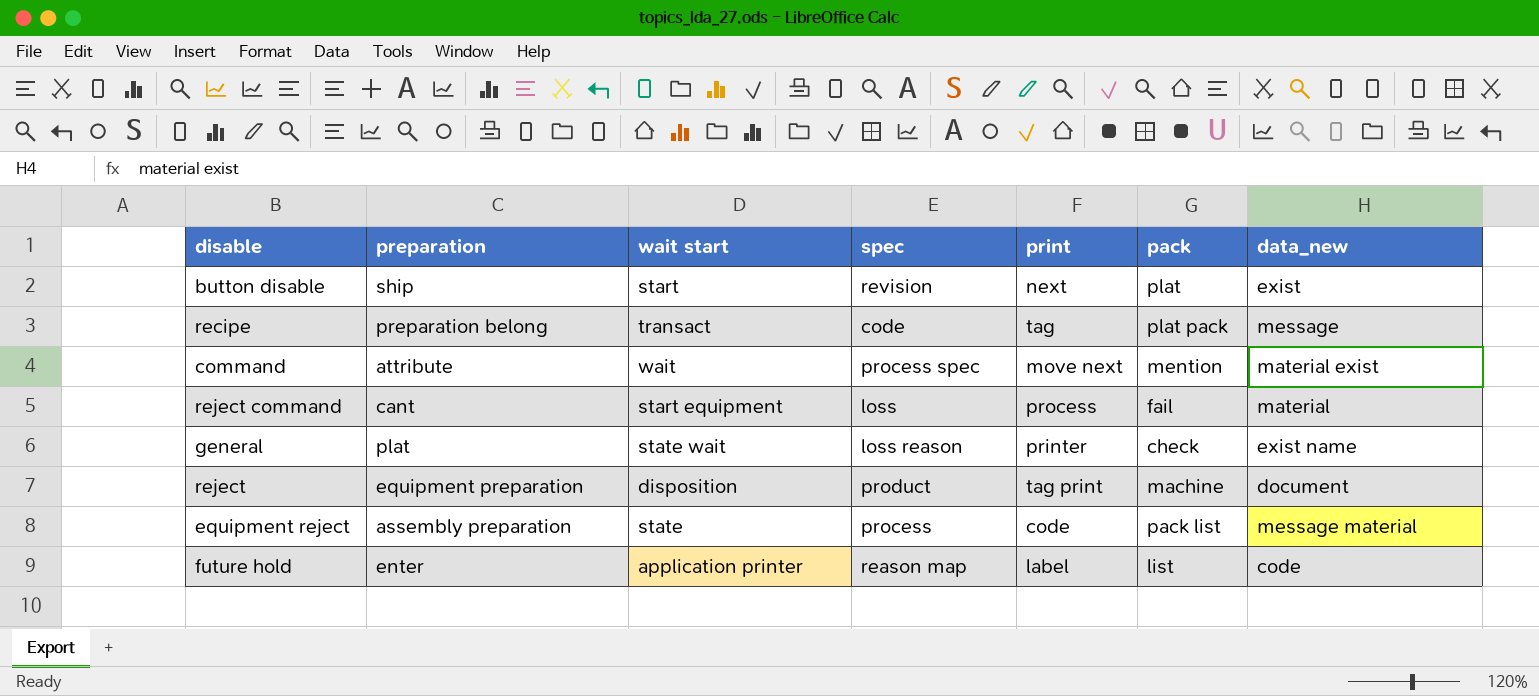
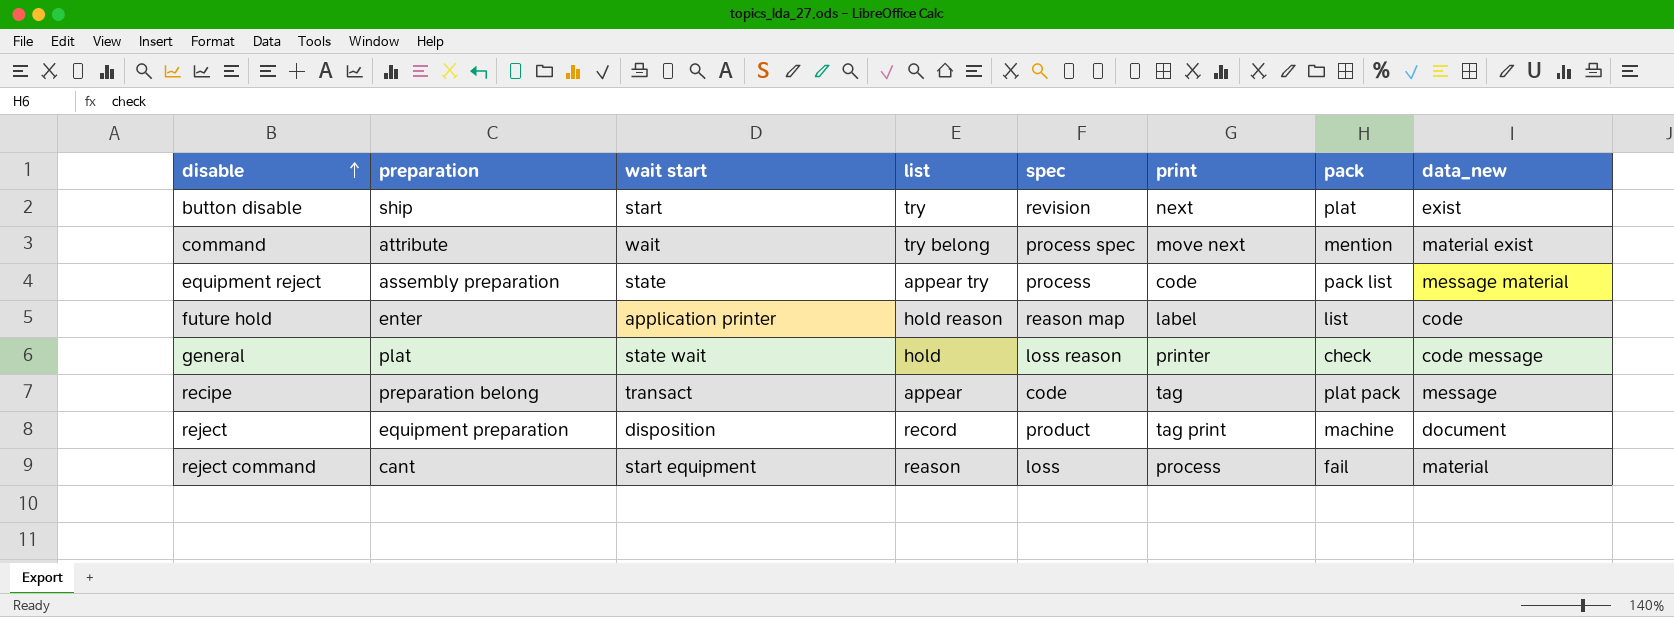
row order: none -> disable ascending
column list | position: none -> 4
general | data_new: exist name -> code message

